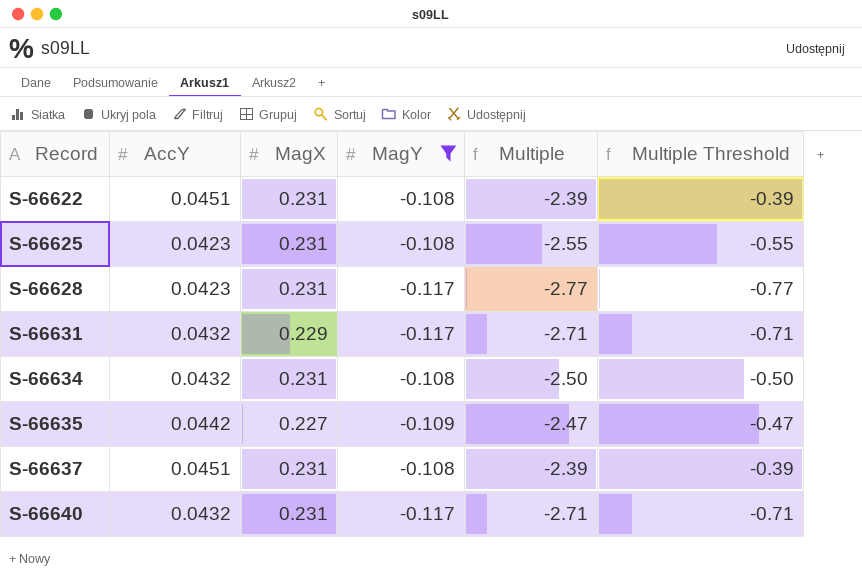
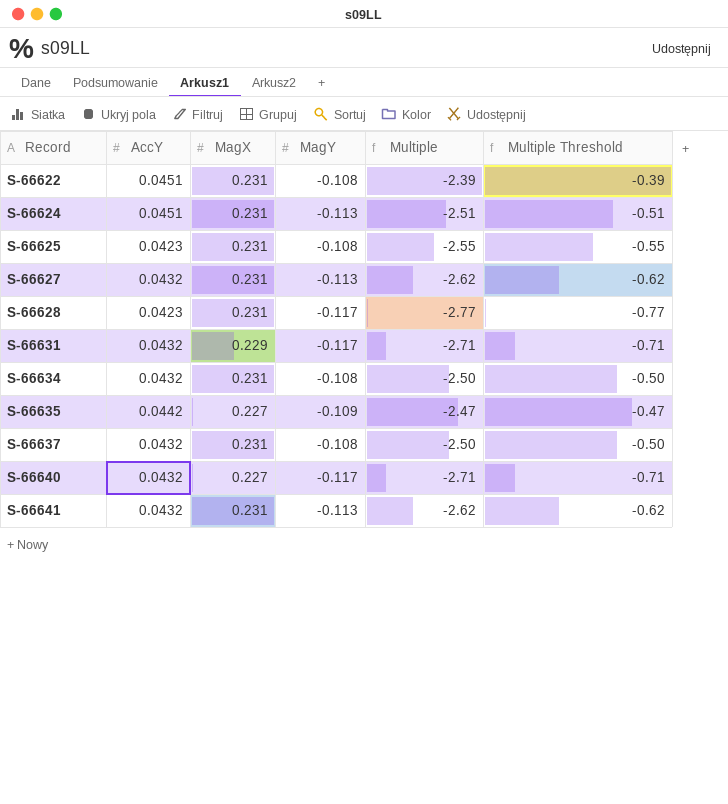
filter: MagY != -0.113 -> none
S-66637 | AccY: 0.0451 -> 0.0432
S-66637 | Multiple: -2.39 -> -2.50
S-66637 | Multiple Threshold: -0.39 -> -0.50
S-66640 | MagX: 0.231 -> 0.227

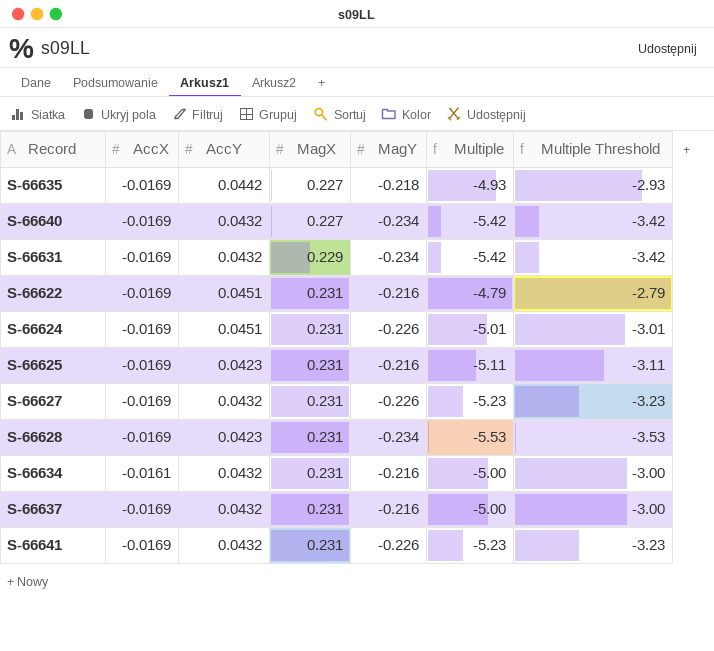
row order: Record ascending -> MagX ascending
column AccX | position: none -> 2
S-66635 | MagY: -0.109 -> -0.218
S-66635 | Multiple: -2.47 -> -4.93
S-66635 | Multiple Threshold: -0.47 -> -2.93
S-66640 | MagY: -0.117 -> -0.234
S-66640 | Multiple: -2.71 -> -5.42
S-66640 | Multiple Threshold: -0.71 -> -3.42
S-66631 | MagY: -0.117 -> -0.234
S-66631 | Multiple: -2.71 -> -5.42
S-66631 | Multiple Threshold: -0.71 -> -3.42
S-66622 | MagY: -0.108 -> -0.216
S-66622 | Multiple: -2.39 -> -4.79
S-66622 | Multiple Threshold: -0.39 -> -2.79
S-66624 | MagY: -0.113 -> -0.226
S-66624 | Multiple: -2.51 -> -5.01
S-66624 | Multiple Threshold: -0.51 -> -3.01
S-66625 | MagY: -0.108 -> -0.216
S-66625 | Multiple: -2.55 -> -5.11
S-66625 | Multiple Threshold: -0.55 -> -3.11
S-66627 | MagY: -0.113 -> -0.226
S-66627 | Multiple: -2.62 -> -5.23
S-66627 | Multiple Threshold: -0.62 -> -3.23
S-66628 | MagY: -0.117 -> -0.234
S-66628 | Multiple: -2.77 -> -5.53
S-66628 | Multiple Threshold: -0.77 -> -3.53
S-66634 | MagY: -0.108 -> -0.216
S-66634 | Multiple: -2.50 -> -5.00
S-66634 | Multiple Threshold: -0.50 -> -3.00
S-66637 | MagY: -0.108 -> -0.216
S-66637 | Multiple: -2.50 -> -5.00
S-66637 | Multiple Threshold: -0.50 -> -3.00
S-66641 | MagY: -0.113 -> -0.226
S-66641 | Multiple: -2.62 -> -5.23
S-66641 | Multiple Threshold: -0.62 -> -3.23

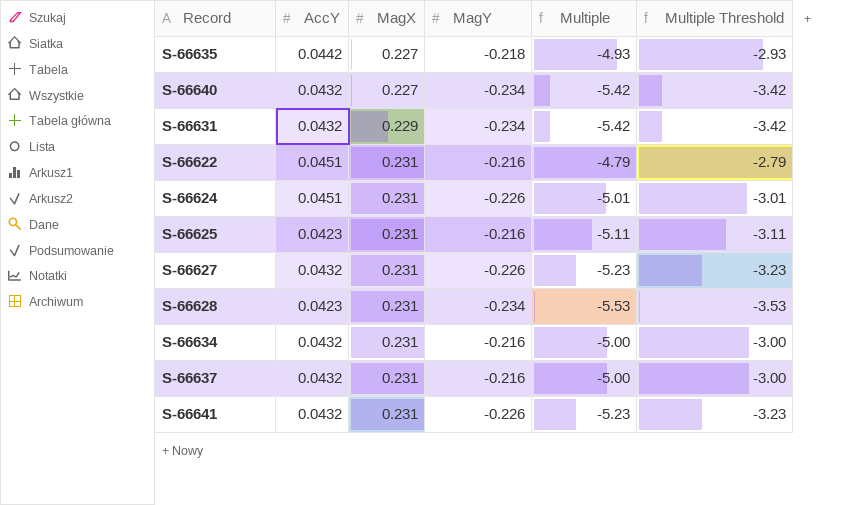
column AccX | position: 2 -> none

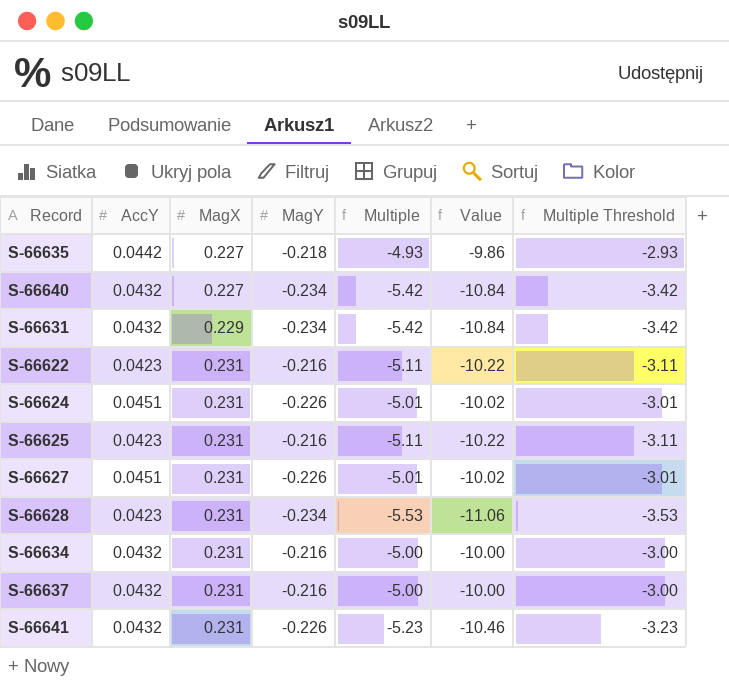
column Value | formula: none -> [Multiple] * 2
S-66622 | AccY: 0.0451 -> 0.0423
S-66622 | Multiple: -4.79 -> -5.11
S-66622 | Multiple Threshold: -2.79 -> -3.11
S-66627 | AccY: 0.0432 -> 0.0451
S-66627 | Multiple: -5.23 -> -5.01
S-66627 | Multiple Threshold: -3.23 -> -3.01

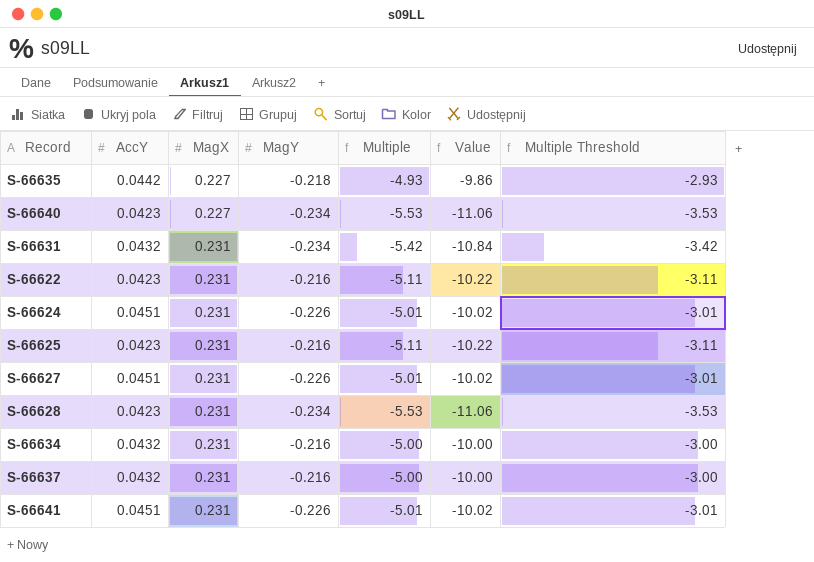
S-66640 | AccY: 0.0432 -> 0.0423
S-66640 | Multiple: -5.42 -> -5.53
S-66640 | Value: -10.84 -> -11.06
S-66640 | Multiple Threshold: -3.42 -> -3.53
S-66631 | MagX: 0.229 -> 0.231
S-66641 | AccY: 0.0432 -> 0.0451
S-66641 | Multiple: -5.23 -> -5.01
S-66641 | Value: -10.46 -> -10.02
S-66641 | Multiple Threshold: -3.23 -> -3.01

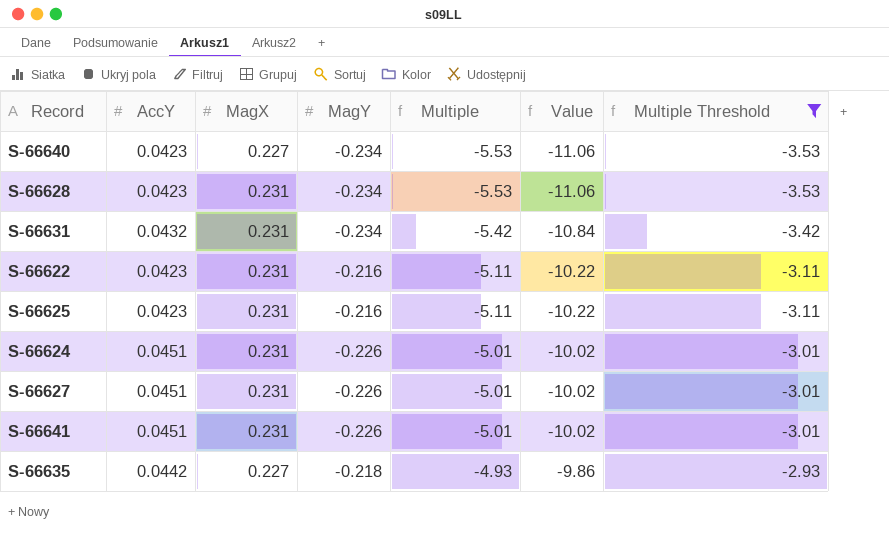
filter: none -> Multiple Threshold != -3.00
row order: MagX ascending -> Multiple ascending

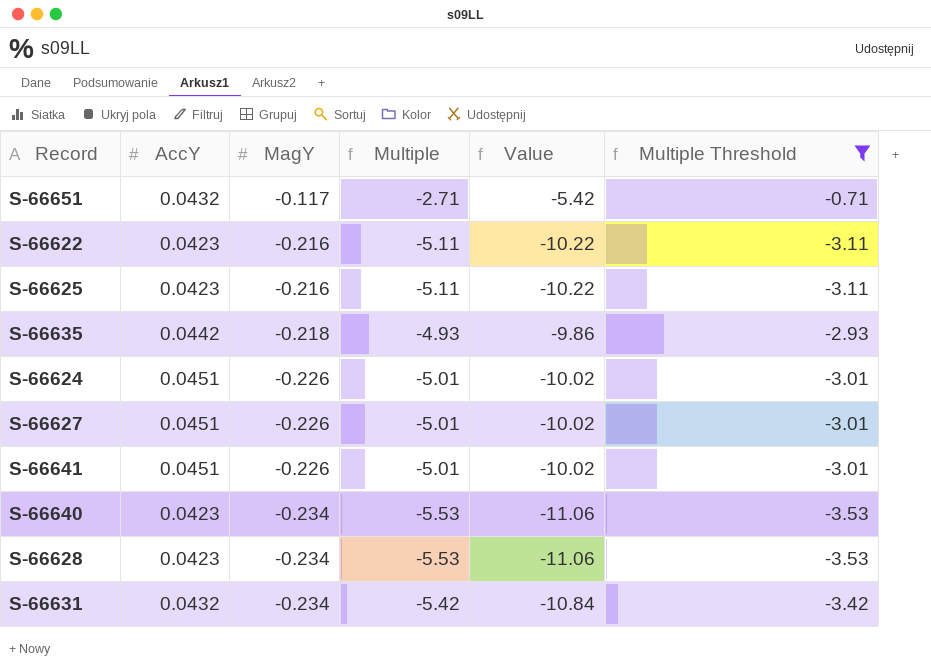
row order: Multiple ascending -> MagY descending
column MagX | position: 3 -> none
row S-66651: none -> 0.0432 | -0.117 | -2.71 | -5.42 | -0.71

